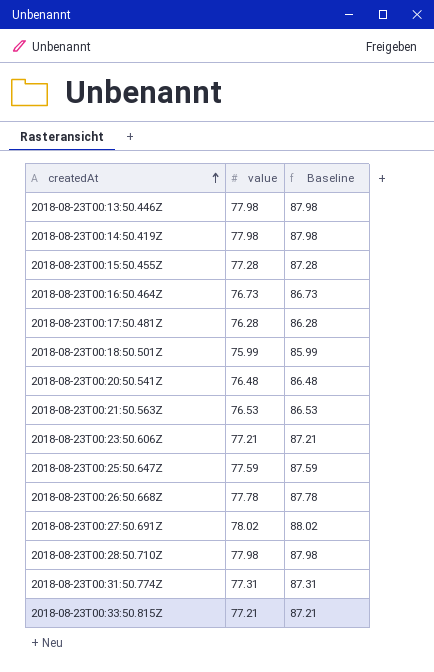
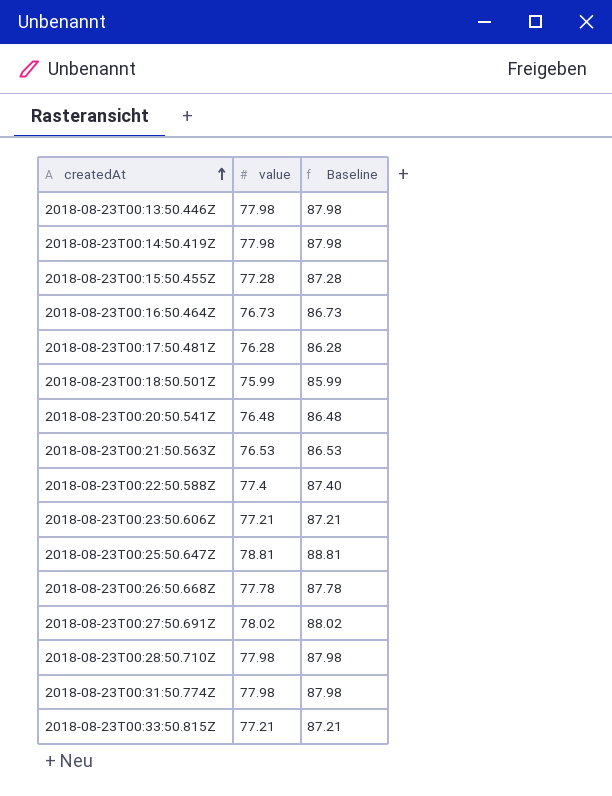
row 2018-08-23T00:22:50.588Z: none -> 77.4 | 87.40
2018-08-23T00:25:50.647Z | value: 77.59 -> 78.81
2018-08-23T00:25:50.647Z | Baseline: 87.59 -> 88.81
2018-08-23T00:31:50.774Z | value: 77.31 -> 77.98
2018-08-23T00:31:50.774Z | Baseline: 87.31 -> 87.98

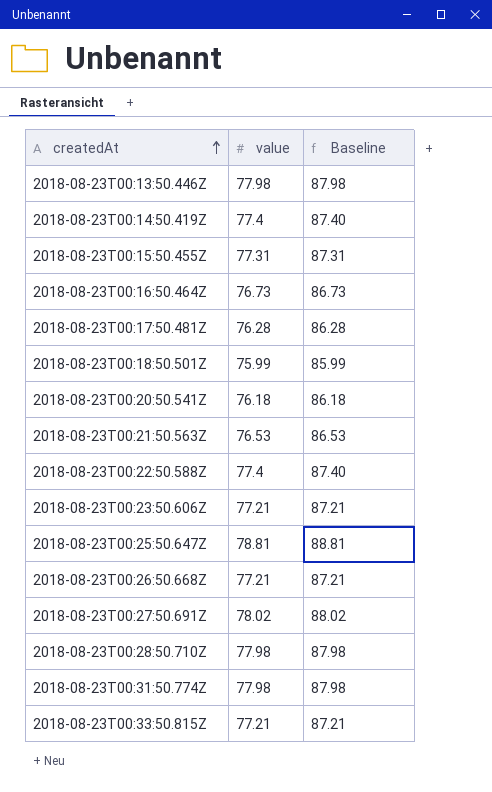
2018-08-23T00:14:50.419Z | value: 77.98 -> 77.4
2018-08-23T00:14:50.419Z | Baseline: 87.98 -> 87.40
2018-08-23T00:15:50.455Z | value: 77.28 -> 77.31
2018-08-23T00:15:50.455Z | Baseline: 87.28 -> 87.31
2018-08-23T00:20:50.541Z | value: 76.48 -> 76.18
2018-08-23T00:20:50.541Z | Baseline: 86.48 -> 86.18
2018-08-23T00:26:50.668Z | value: 77.78 -> 77.21
2018-08-23T00:26:50.668Z | Baseline: 87.78 -> 87.21

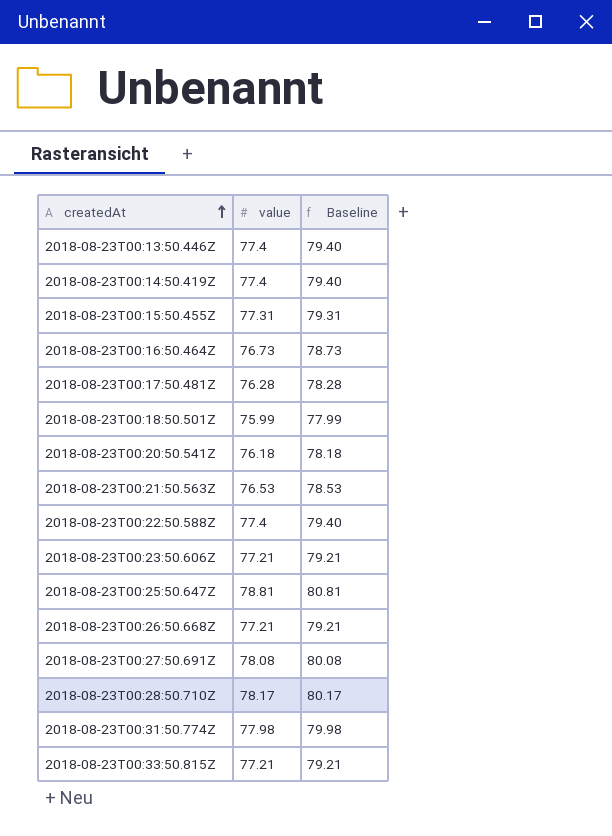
column Baseline | formula: [value] + 10 -> [value] + 2
2018-08-23T00:13:50.446Z | value: 77.98 -> 77.4
2018-08-23T00:27:50.691Z | value: 78.02 -> 78.08
2018-08-23T00:28:50.710Z | value: 77.98 -> 78.17

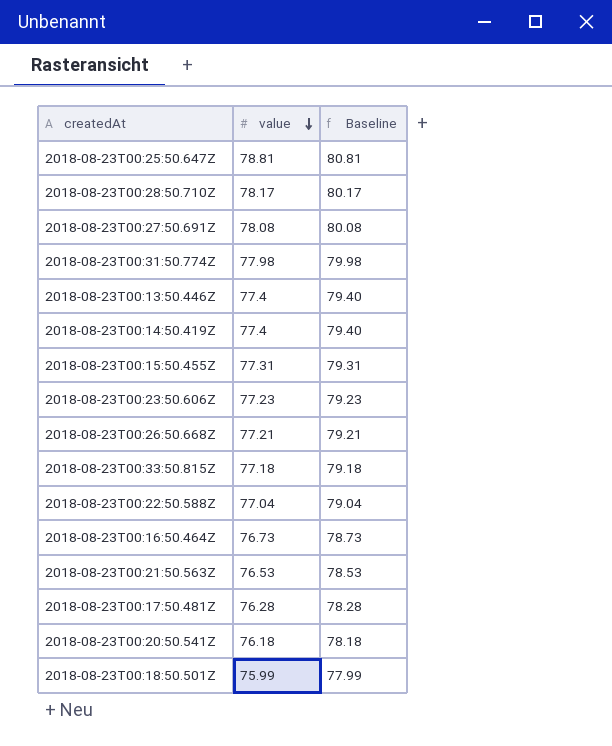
row order: createdAt ascending -> value descending
2018-08-23T00:23:50.606Z | value: 77.21 -> 77.23
2018-08-23T00:23:50.606Z | Baseline: 79.21 -> 79.23
2018-08-23T00:33:50.815Z | value: 77.21 -> 77.18
2018-08-23T00:33:50.815Z | Baseline: 79.21 -> 79.18
2018-08-23T00:22:50.588Z | value: 77.4 -> 77.04
2018-08-23T00:22:50.588Z | Baseline: 79.40 -> 79.04

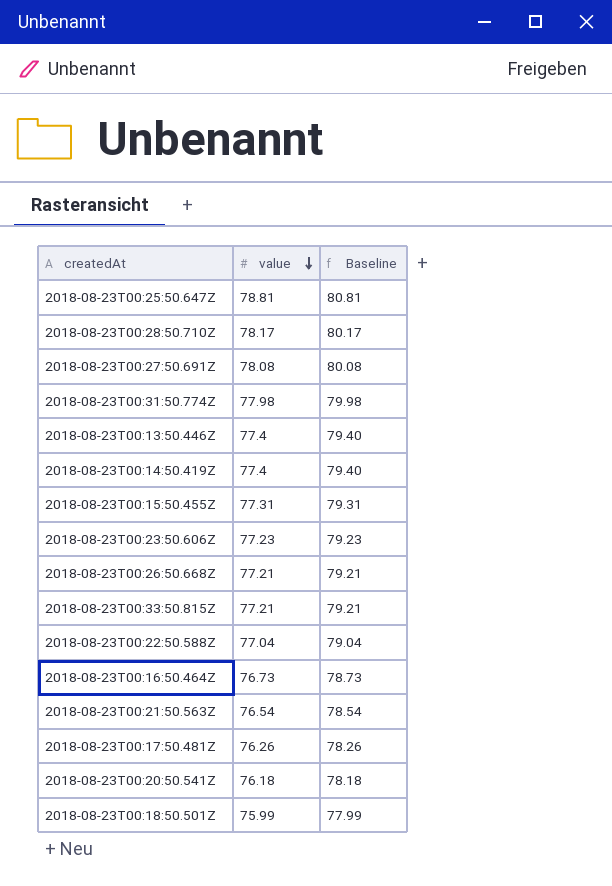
2018-08-23T00:33:50.815Z | value: 77.18 -> 77.21
2018-08-23T00:33:50.815Z | Baseline: 79.18 -> 79.21
2018-08-23T00:21:50.563Z | value: 76.53 -> 76.54
2018-08-23T00:21:50.563Z | Baseline: 78.53 -> 78.54
2018-08-23T00:17:50.481Z | value: 76.28 -> 76.26
2018-08-23T00:17:50.481Z | Baseline: 78.28 -> 78.26

